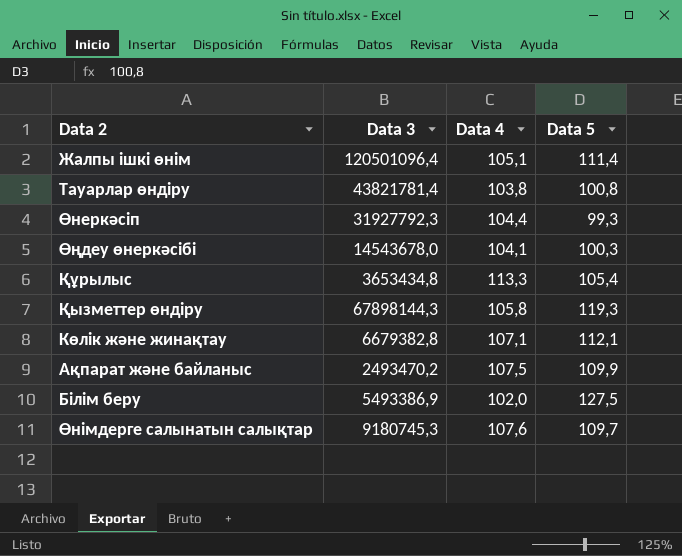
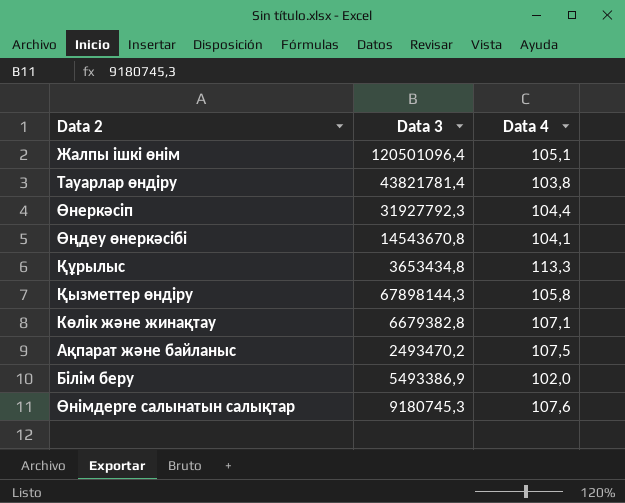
column Data 5 | position: 4 -> none
Өңдеу өнеркәсібі | Data 3: 14543678,0 -> 14543670,8

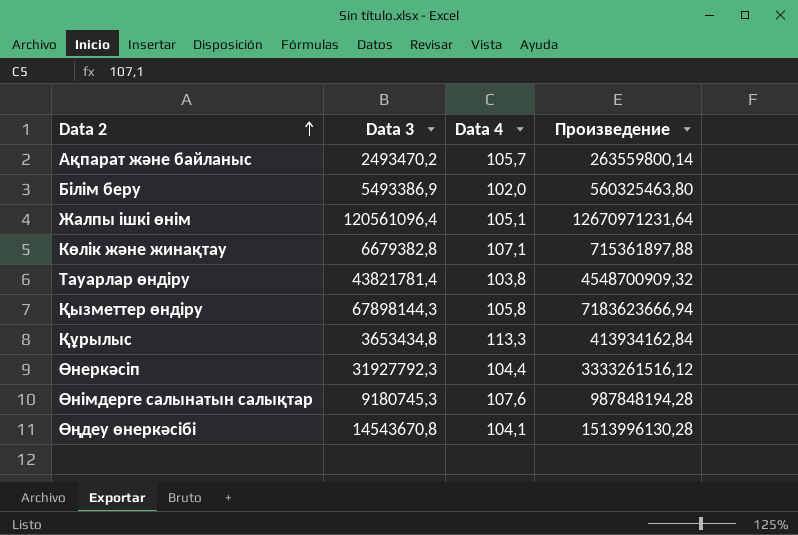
row order: none -> Data 2 ascending
column Произведение | formula: none -> [Data 3] * [Data 4]
Ақпарат және байланыс | Data 4: 107,5 -> 105,7
Жалпы ішкі өнім | Data 3: 120501096,4 -> 120561096,4

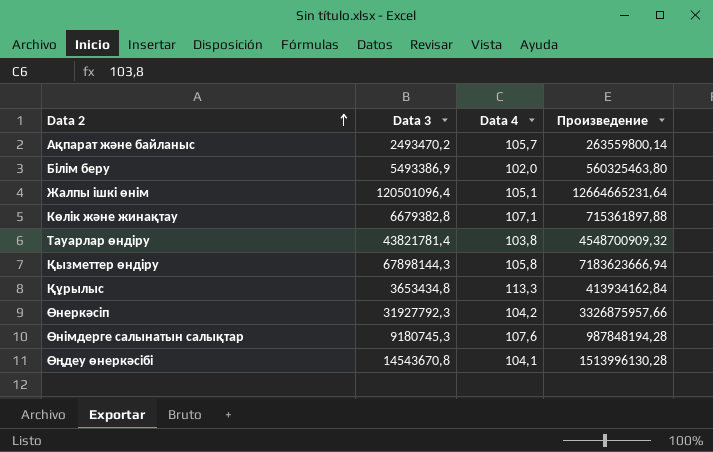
Жалпы ішкі өнім | Data 3: 120561096,4 -> 120501096,4
Жалпы ішкі өнім | Произведение: 12670971231,64 -> 12664665231,64
Өнеркәсіп | Data 4: 104,4 -> 104,2
Өнеркәсіп | Произведение: 3333261516,12 -> 3326875957,66

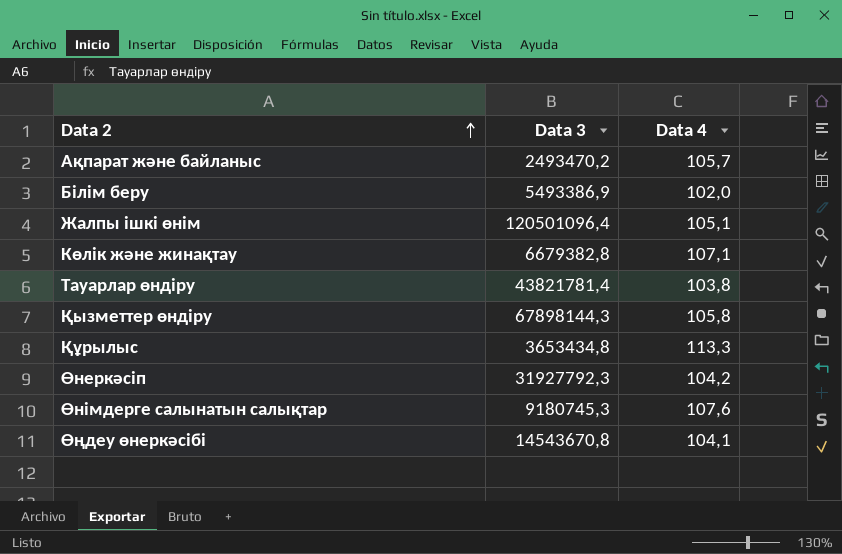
column Произведение | formula: [Data 3] * [Data 4] -> none

